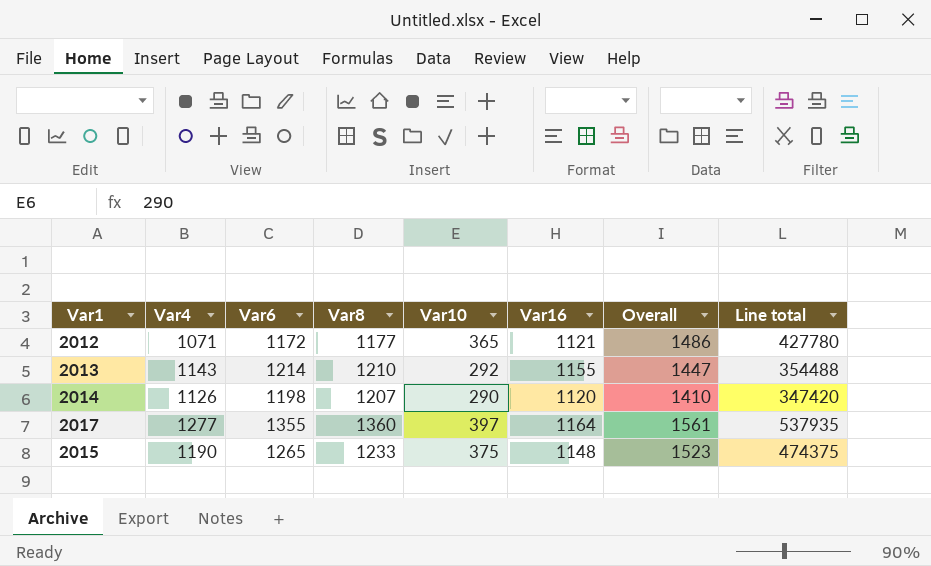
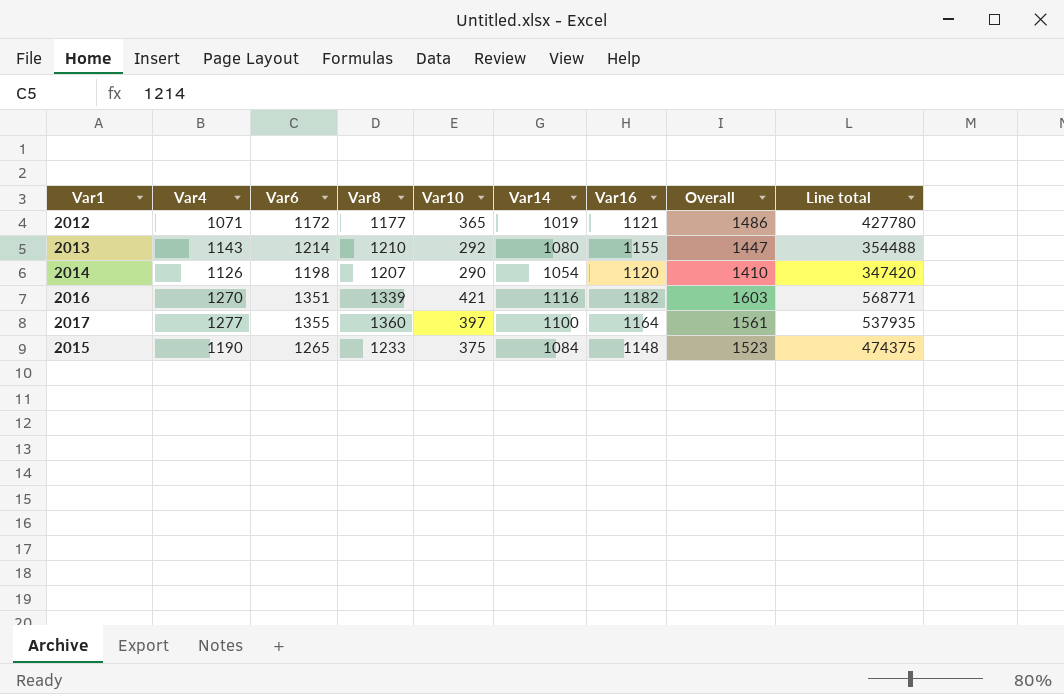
column Var14 | position: none -> 6
row 2016: none -> 1270 | 1351 | 1339 | 421 | 1116 | 1182 | 1603 | 568771

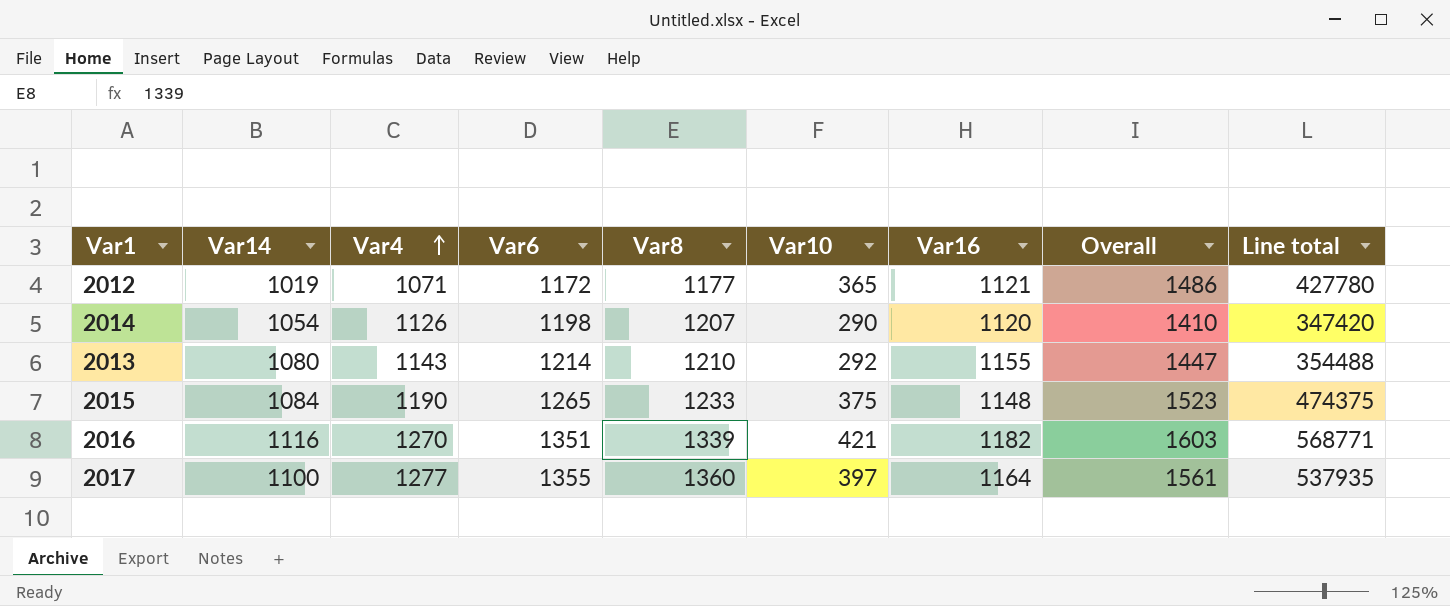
row order: none -> Var4 ascending
column Var14 | position: 6 -> 2

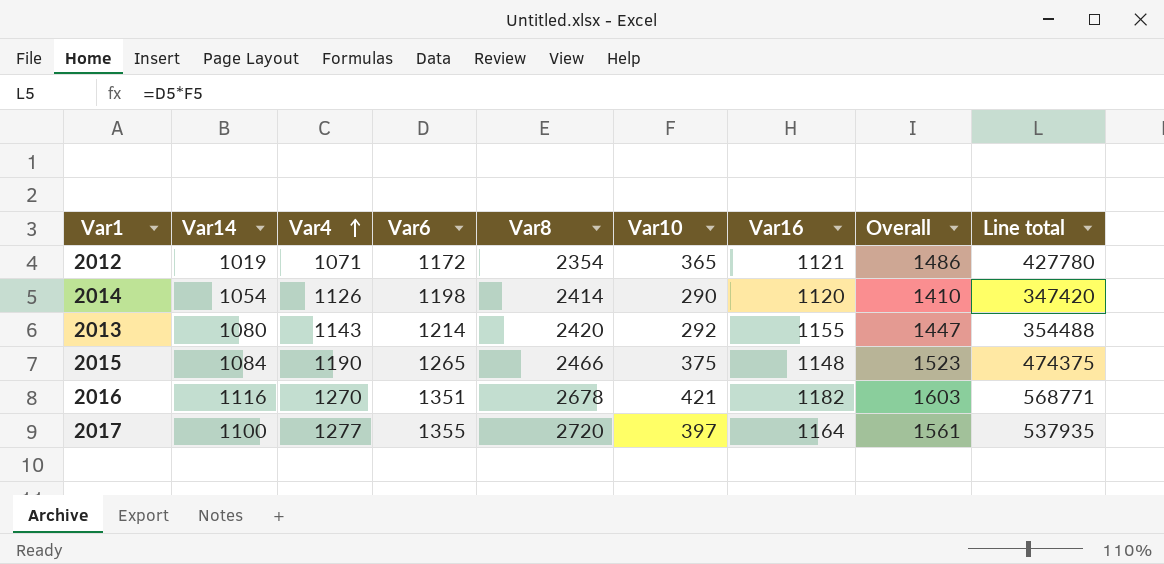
2012 | Var8: 1177 -> 2354
2014 | Var8: 1207 -> 2414
2013 | Var8: 1210 -> 2420
2015 | Var8: 1233 -> 2466
2016 | Var8: 1339 -> 2678
2017 | Var8: 1360 -> 2720

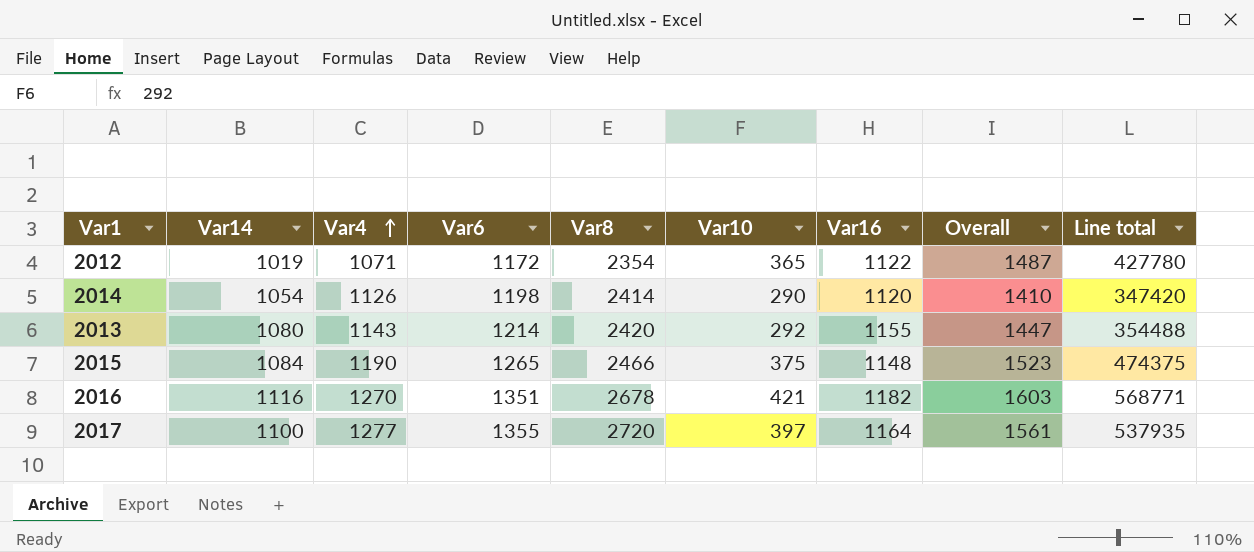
2012 | Var16: 1121 -> 1122
2012 | Overall: 1486 -> 1487

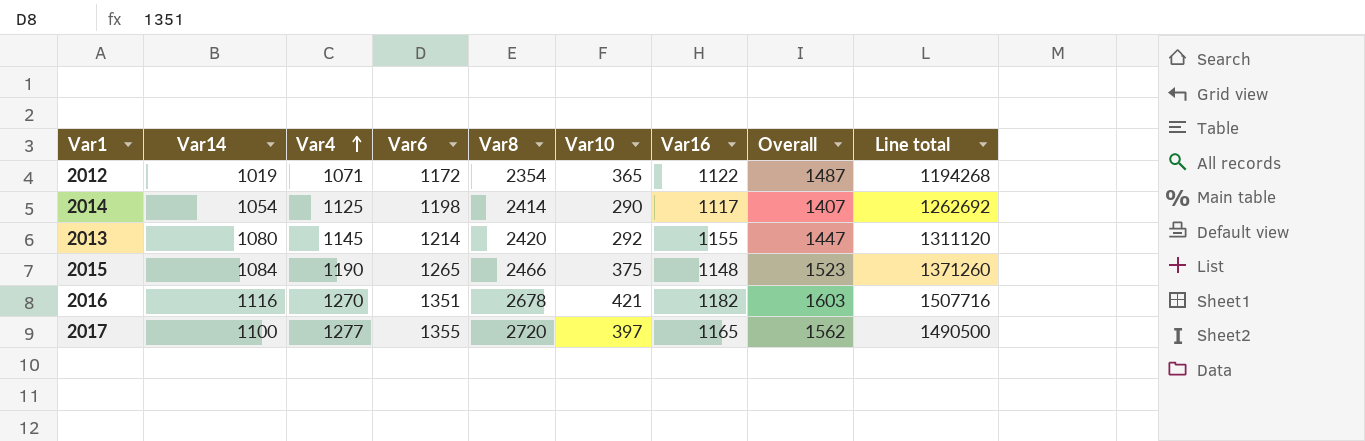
column Line total | formula: [Var6] * [Var10] -> [Var14] * [Var6]
2014 | Var4: 1126 -> 1125
2014 | Var16: 1120 -> 1117
2014 | Overall: 1410 -> 1407
2013 | Var4: 1143 -> 1145
2017 | Var16: 1164 -> 1165
2017 | Overall: 1561 -> 1562

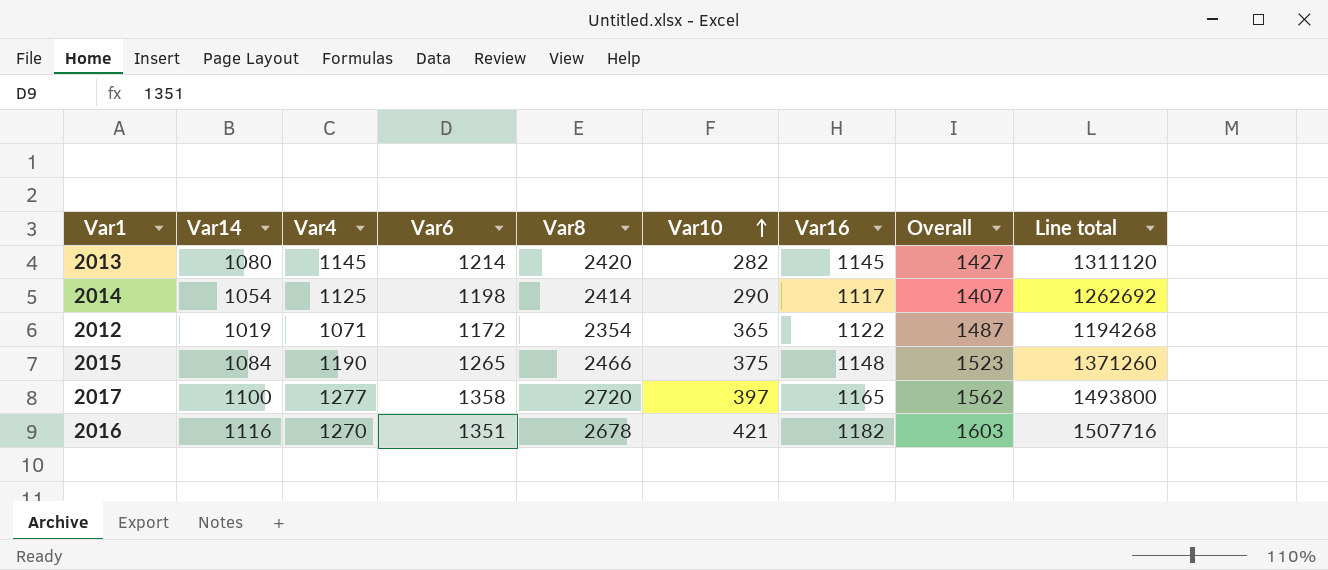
row order: Var4 ascending -> Var10 ascending
2013 | Var10: 292 -> 282
2013 | Var16: 1155 -> 1145
2013 | Overall: 1447 -> 1427
2017 | Var6: 1355 -> 1358
2017 | Line total: 1490500 -> 1493800

